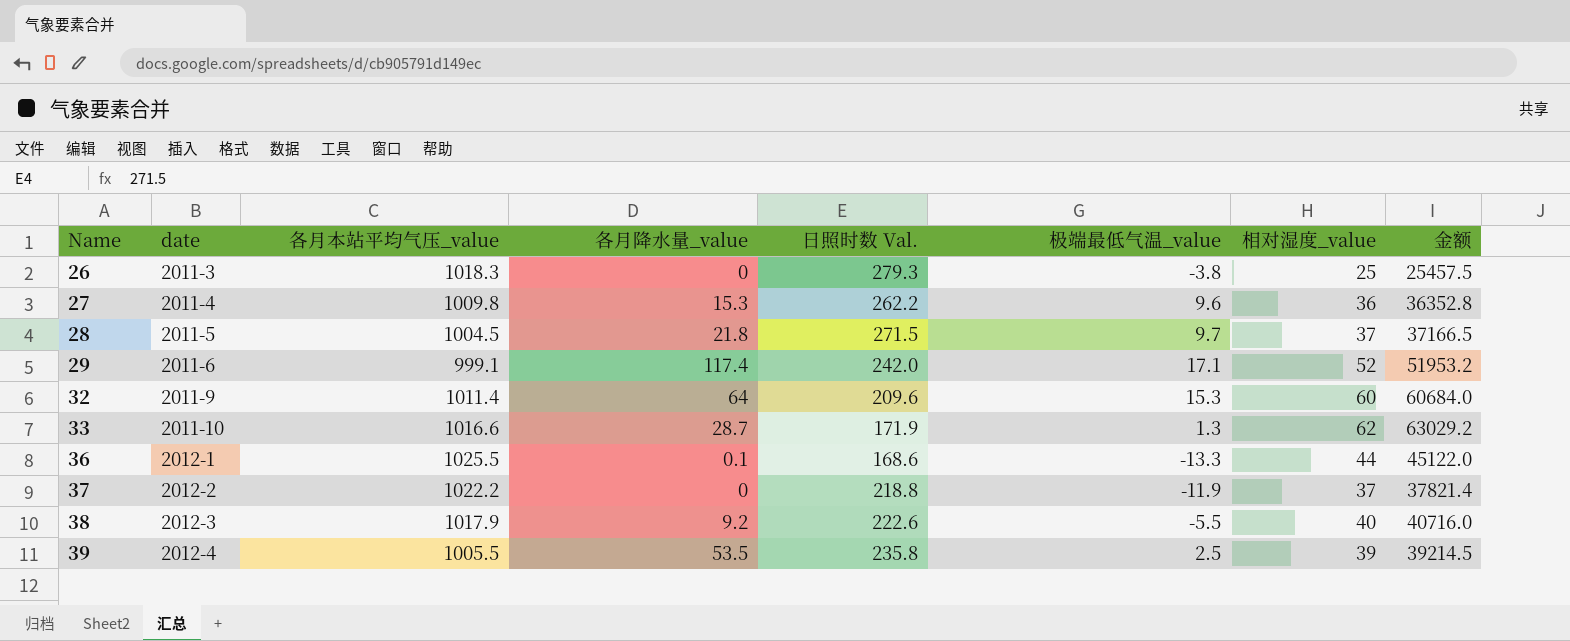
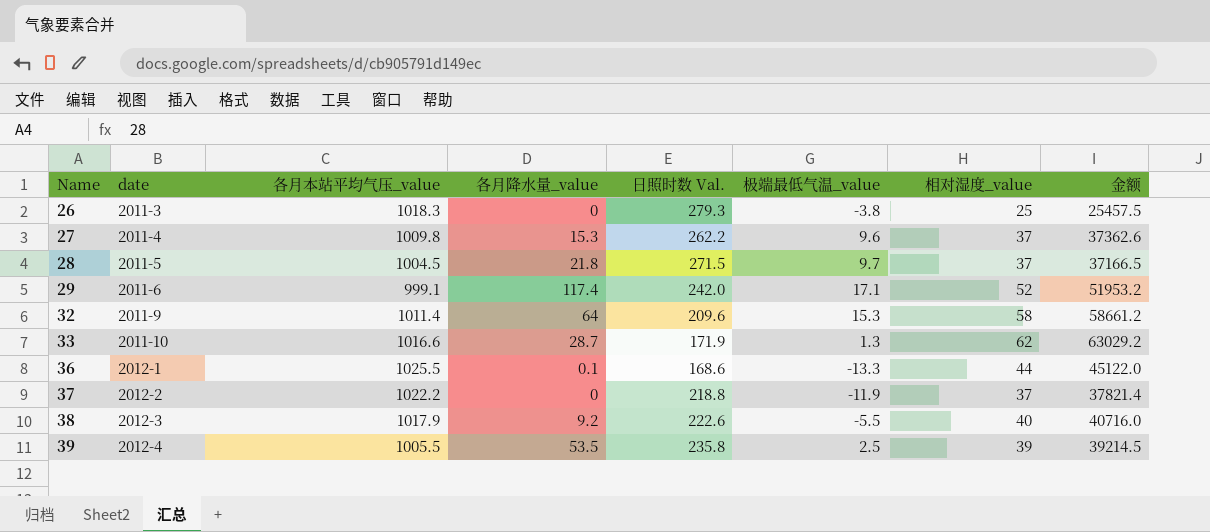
27 | 相对湿度_value: 36 -> 37
27 | 金额: 36352.8 -> 37362.6
32 | 相对湿度_value: 60 -> 58
32 | 金额: 60684.0 -> 58661.2

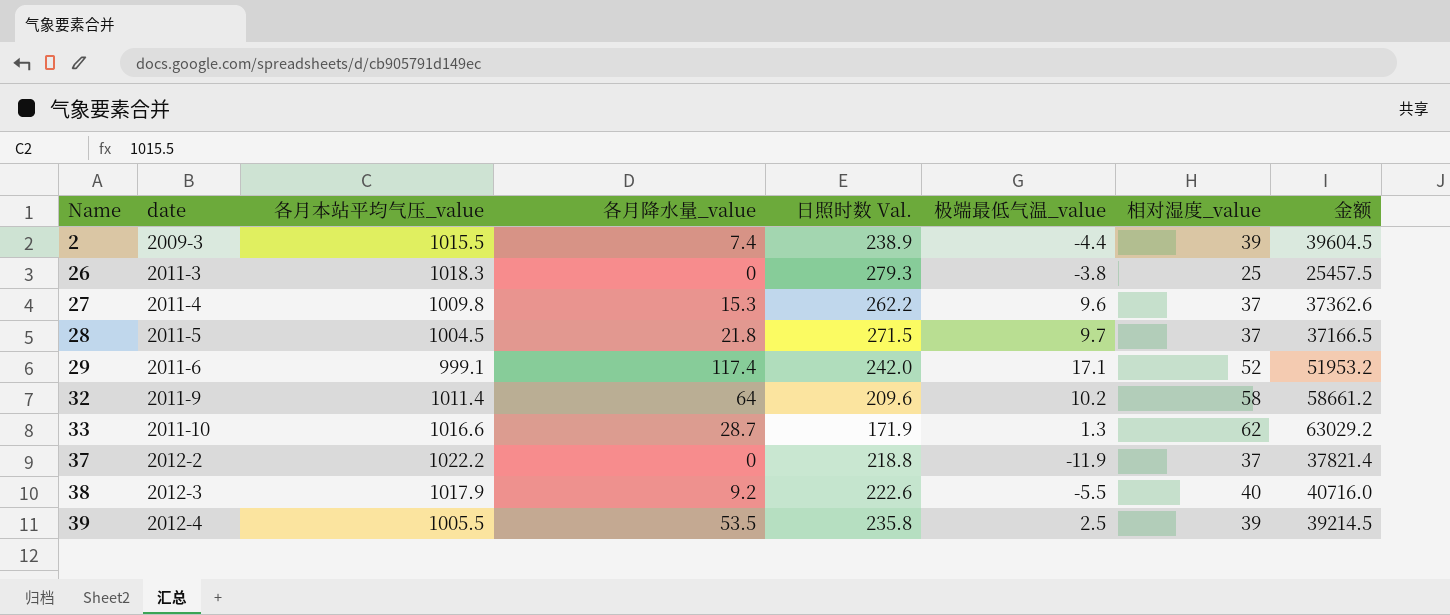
row 36: 2012-1 | 1025.5 | 0.1 | 168.6 | -13.3 | 44 | 45122.0 -> none
row 2: none -> 2009-3 | 1015.5 | 7.4 | 238.9 | -4.4 | 39 | 39604.5
32 | 极端最低气温_value: 15.3 -> 10.2

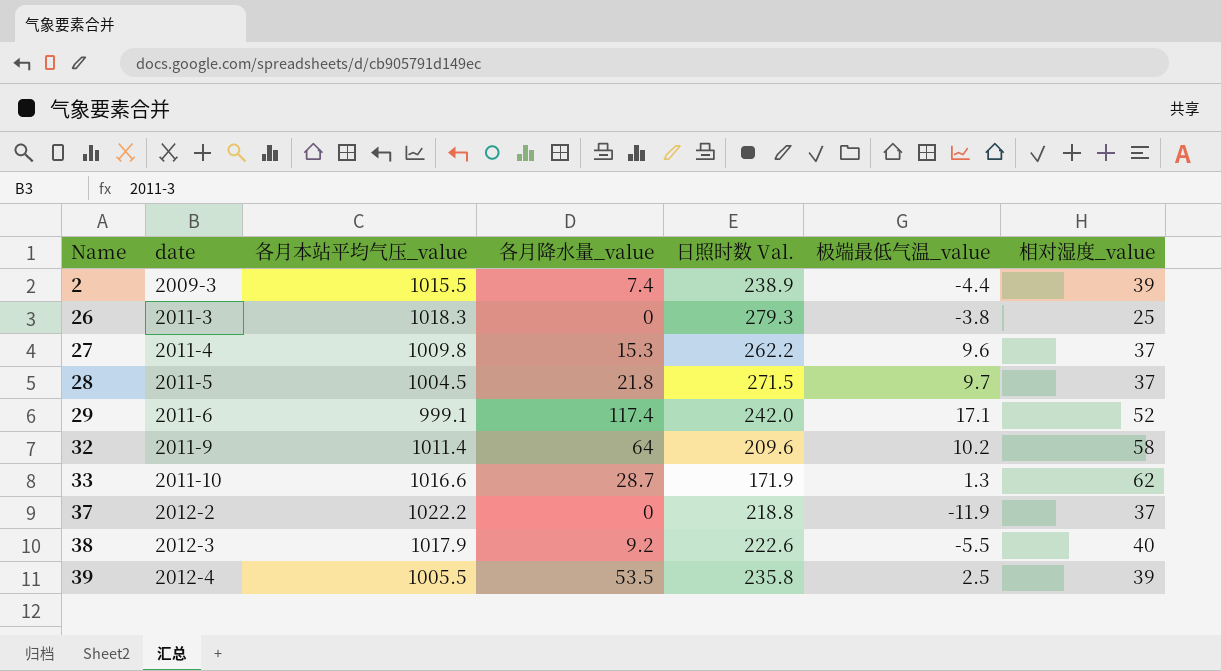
column 金额 | formula: [各月本站平均气压_value] * [相对湿度_value] -> none

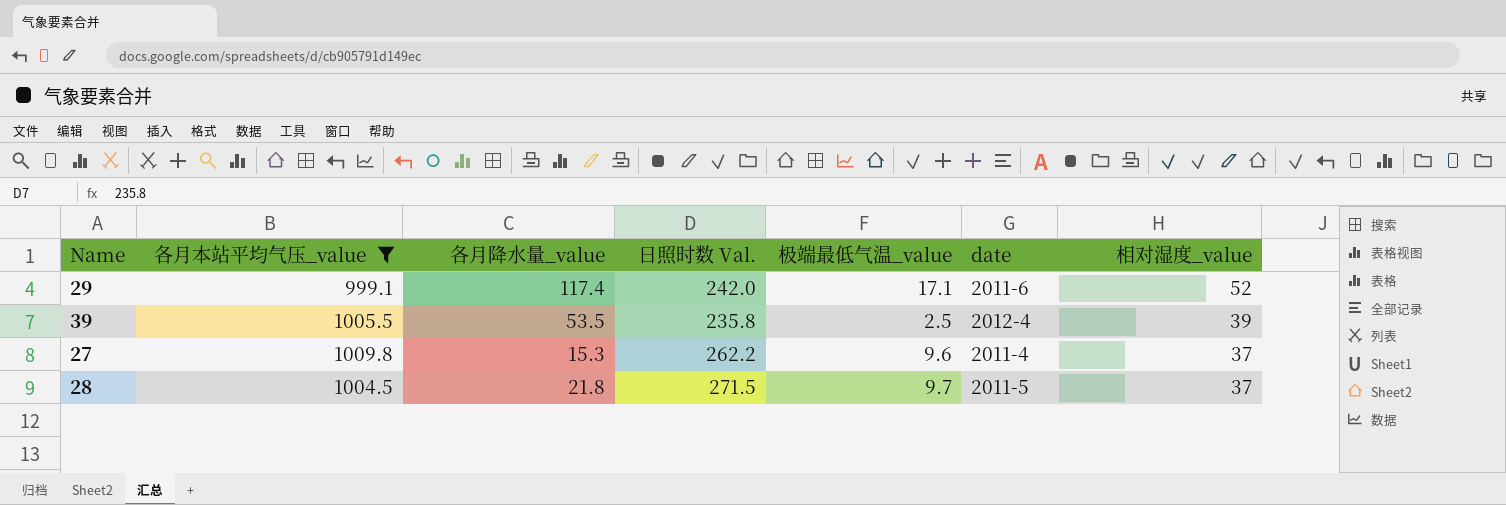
filter: none -> 各月本站平均气压_value <= 1009.8
row order: Name ascending -> 相对湿度_value descending
column date | position: 2 -> 6

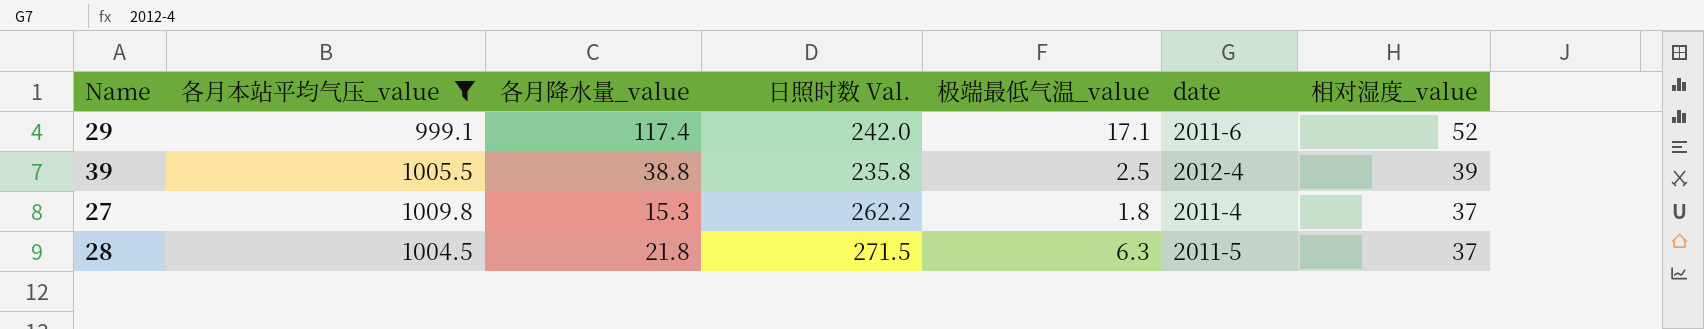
39 | 各月降水量_value: 53.5 -> 38.8
27 | 极端最低气温_value: 9.6 -> 1.8
28 | 极端最低气温_value: 9.7 -> 6.3

